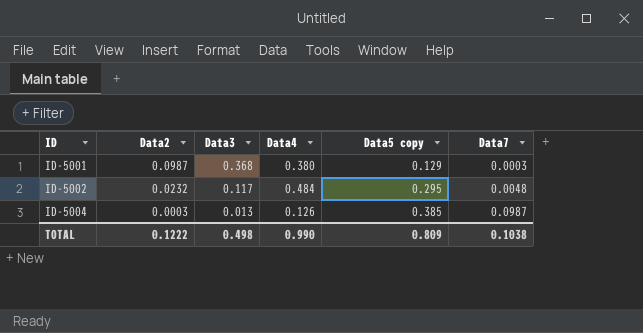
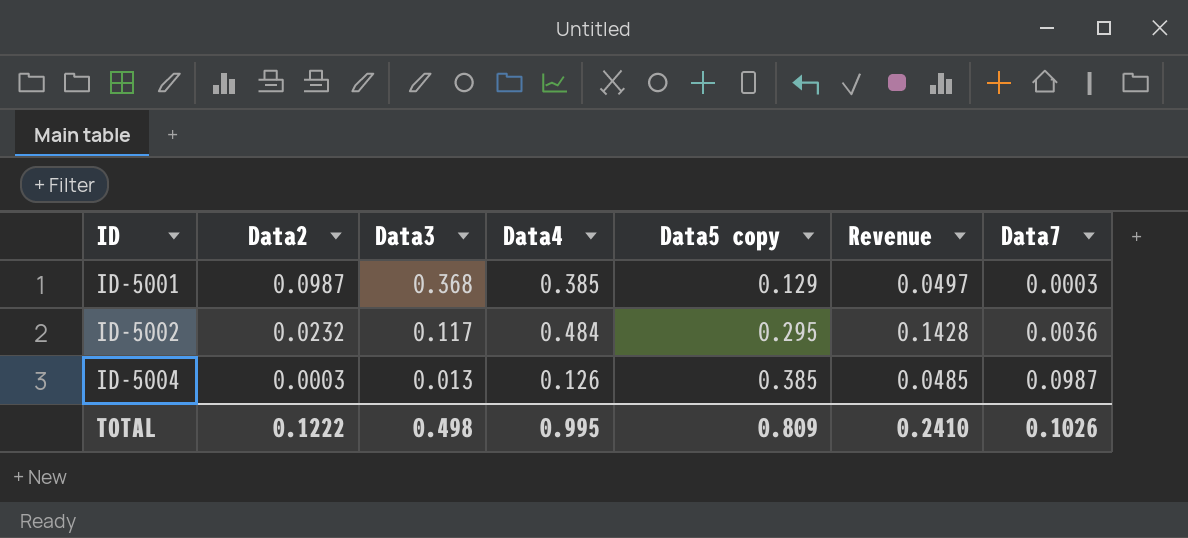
column Revenue | formula: none -> [Data4] * [Data5 copy]
ID-5001 | Data4: 0.380 -> 0.385
ID-5002 | Data7: 0.0048 -> 0.0036
TOTAL | Data4: 0.990 -> 0.995
TOTAL | Data7: 0.1038 -> 0.1026

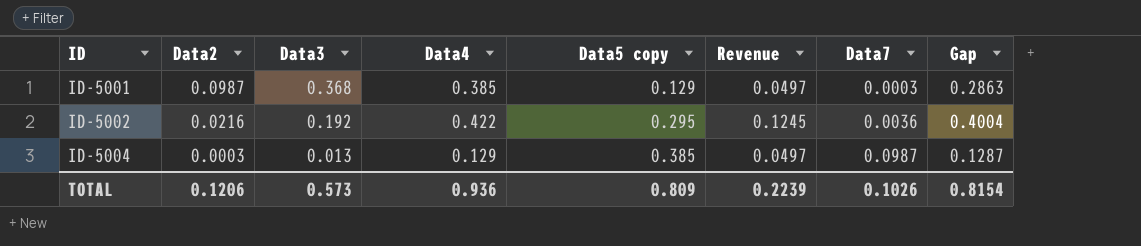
column Gap | formula: none -> [Data4] - [Data2]
ID-5002 | Data2: 0.0232 -> 0.0216
ID-5002 | Data3: 0.117 -> 0.192
ID-5002 | Data4: 0.484 -> 0.422
ID-5002 | Revenue: 0.1428 -> 0.1245
ID-5004 | Data4: 0.126 -> 0.129
ID-5004 | Revenue: 0.0485 -> 0.0497
TOTAL | Data2: 0.1222 -> 0.1206
TOTAL | Data3: 0.498 -> 0.573
TOTAL | Data4: 0.995 -> 0.936
TOTAL | Revenue: 0.2410 -> 0.2239

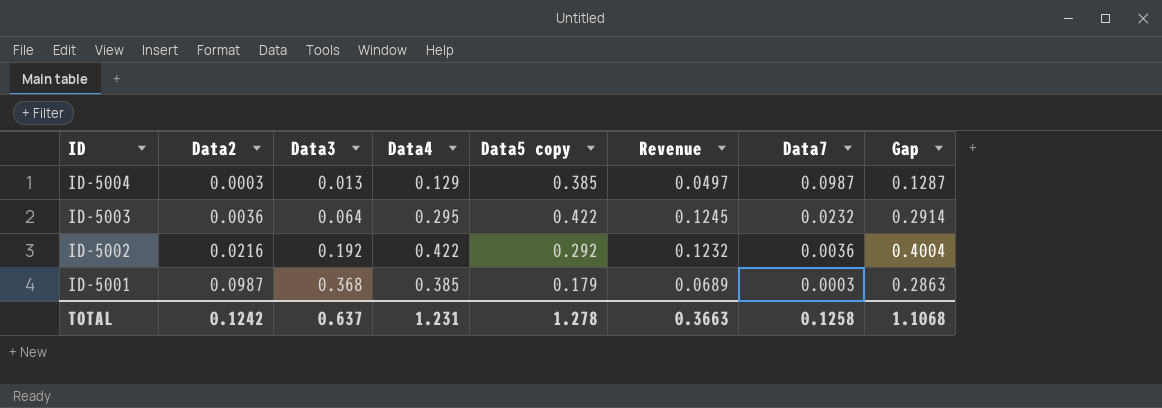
row order: ID ascending -> ID descending
row ID-5003: none -> 0.0036 | 0.064 | 0.295 | 0.422 | 0.1245 | 0.0232 | 0.2914
ID-5002 | Data5 copy: 0.295 -> 0.292
ID-5002 | Revenue: 0.1245 -> 0.1232
ID-5001 | Data5 copy: 0.129 -> 0.179
ID-5001 | Revenue: 0.0497 -> 0.0689
TOTAL | Data2: 0.1206 -> 0.1242
TOTAL | Data3: 0.573 -> 0.637
TOTAL | Data4: 0.936 -> 1.231
TOTAL | Data5 copy: 0.809 -> 1.278
TOTAL | Revenue: 0.2239 -> 0.3663
TOTAL | Data7: 0.1026 -> 0.1258
TOTAL | Gap: 0.8154 -> 1.1068

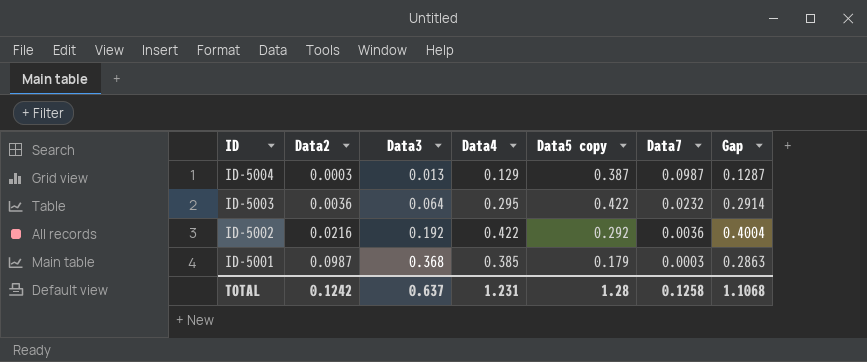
column Revenue | formula: [Data4] * [Data5 copy] -> none
ID-5004 | Data5 copy: 0.385 -> 0.387
TOTAL | Data5 copy: 1.278 -> 1.28

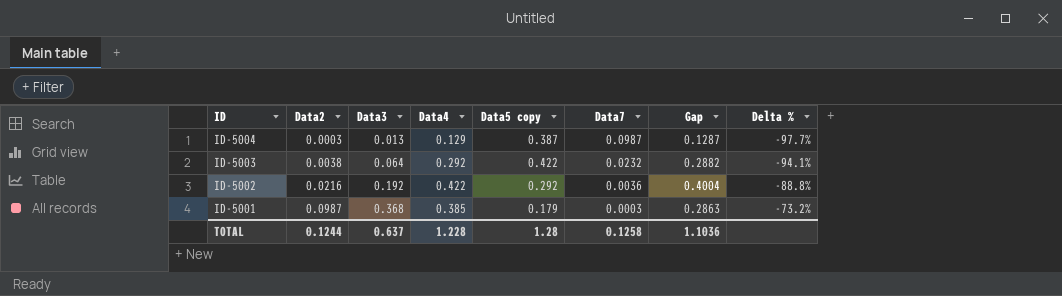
column Delta % | formula: none -> ([Data2] - [Data3]) / [Data3]
ID-5003 | Data2: 0.0036 -> 0.0038
ID-5003 | Data4: 0.295 -> 0.292
ID-5003 | Gap: 0.2914 -> 0.2882
TOTAL | Data2: 0.1242 -> 0.1244
TOTAL | Data4: 1.231 -> 1.228
TOTAL | Gap: 1.1068 -> 1.1036

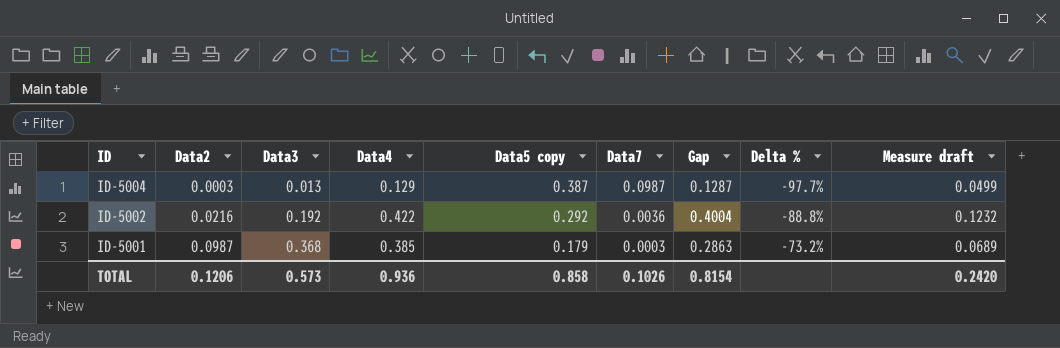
column Measure draft | formula: none -> [Data4] * [Data5 copy]
row ID-5003: 0.0038 | 0.064 | 0.292 | 0.422 | 0.0232 | 0.2882 | -94.1% -> none
TOTAL | Data2: 0.1244 -> 0.1206
TOTAL | Data3: 0.637 -> 0.573
TOTAL | Data4: 1.228 -> 0.936
TOTAL | Data5 copy: 1.28 -> 0.858
TOTAL | Data7: 0.1258 -> 0.1026
TOTAL | Gap: 1.1036 -> 0.8154

